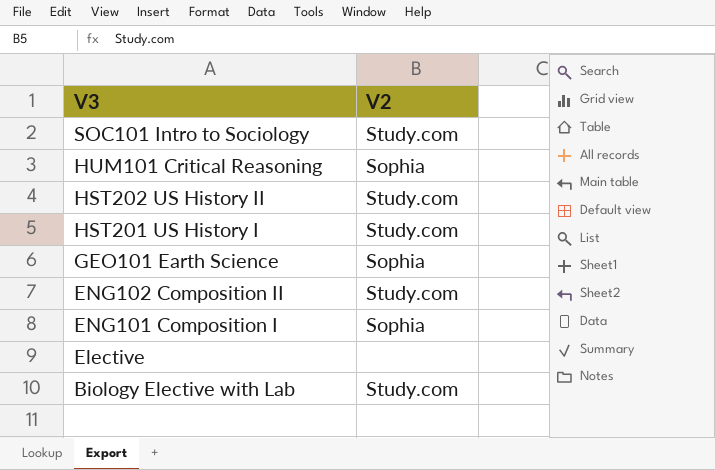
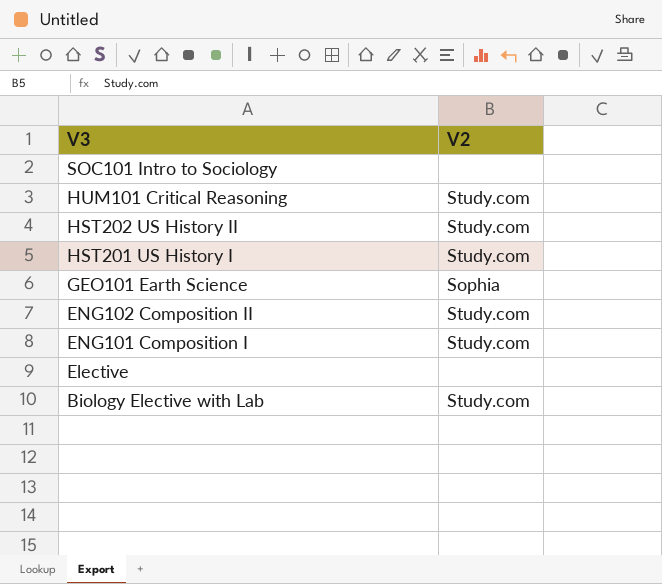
SOC101 Intro to Sociology | V2: Study.com -> none
HUM101 Critical Reasoning | V2: Sophia -> Study.com
ENG101 Composition I | V2: Sophia -> Study.com

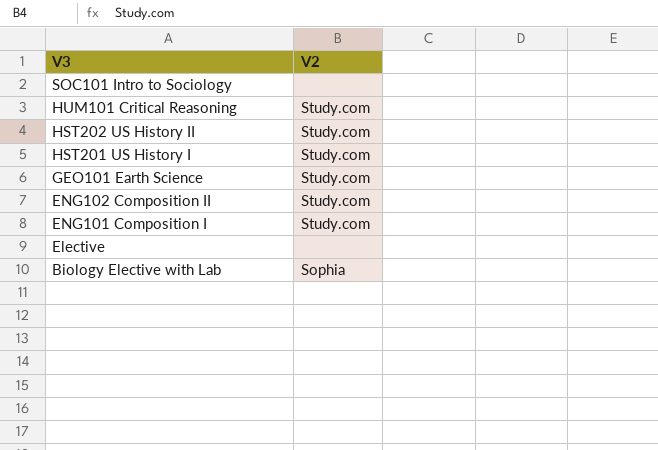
GEO101 Earth Science | V2: Sophia -> Study.com
Biology Elective with Lab | V2: Study.com -> Sophia

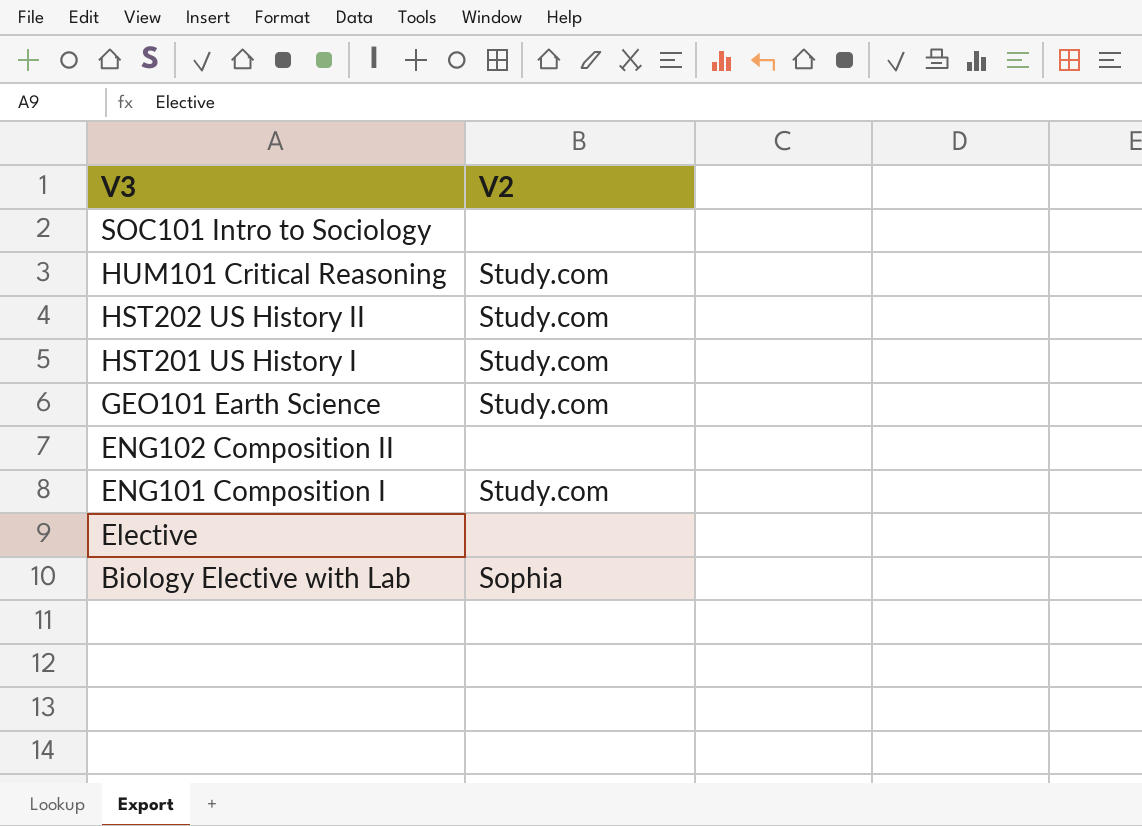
ENG102 Composition II | V2: Study.com -> none

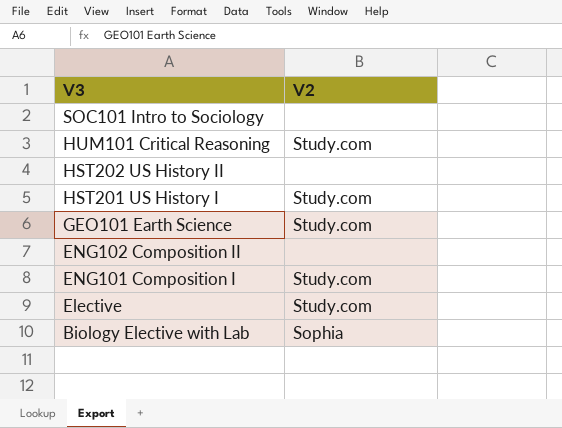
HST202 US History II | V2: Study.com -> none
Elective | V2: none -> Study.com

